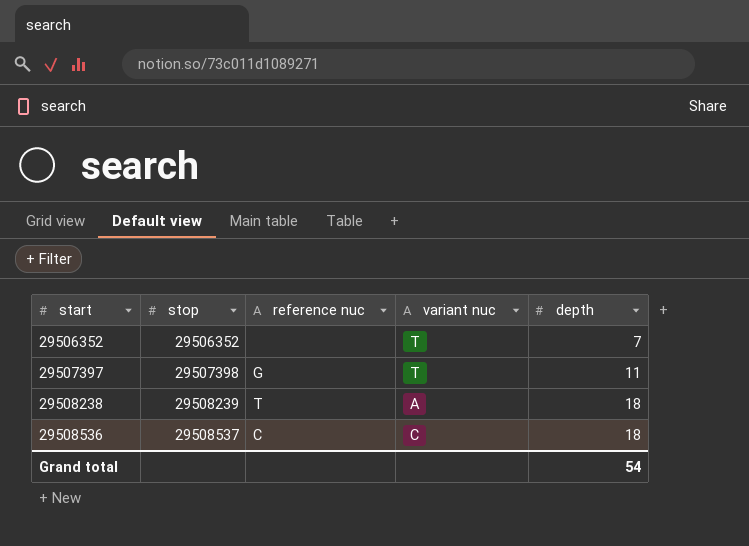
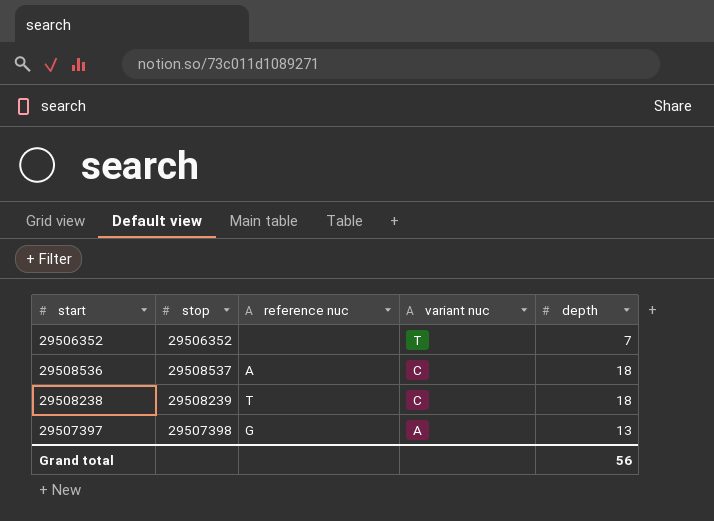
row order: start ascending -> variant nuc descending
29508536 | reference nuc: C -> A
29508238 | variant nuc: A -> C
29507397 | variant nuc: T -> A
29507397 | depth: 11 -> 13
Grand total | depth: 54 -> 56

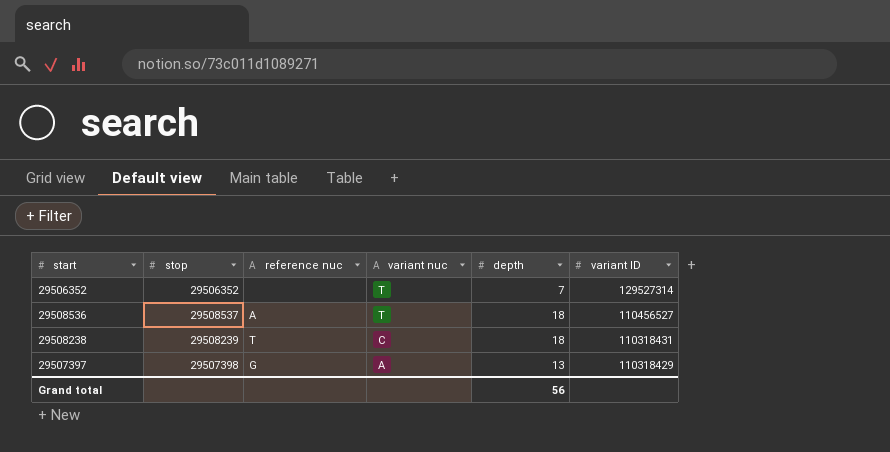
column variant ID | position: none -> 6
29508536 | variant nuc: C -> T

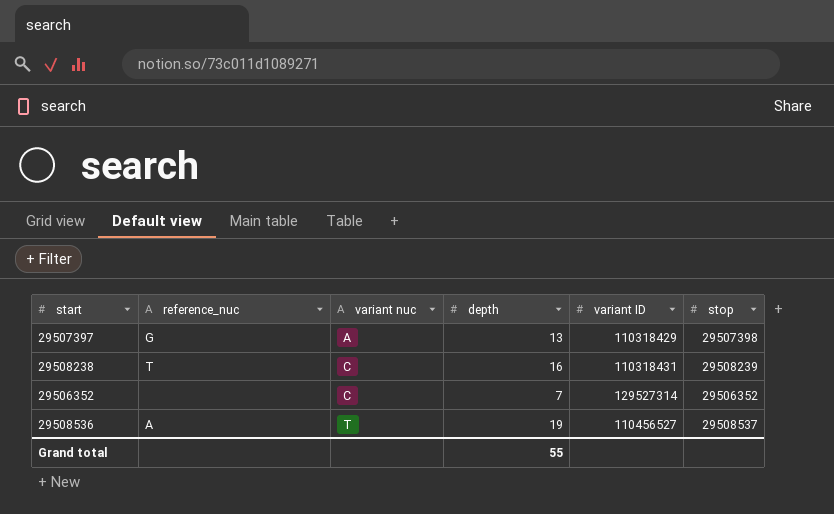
row order: variant nuc descending -> variant nuc ascending
column name: reference nuc -> reference_nuc
column stop | position: 2 -> 6
29508238 | depth: 18 -> 16
29506352 | variant nuc: T -> C
29508536 | depth: 18 -> 19
Grand total | depth: 56 -> 55

